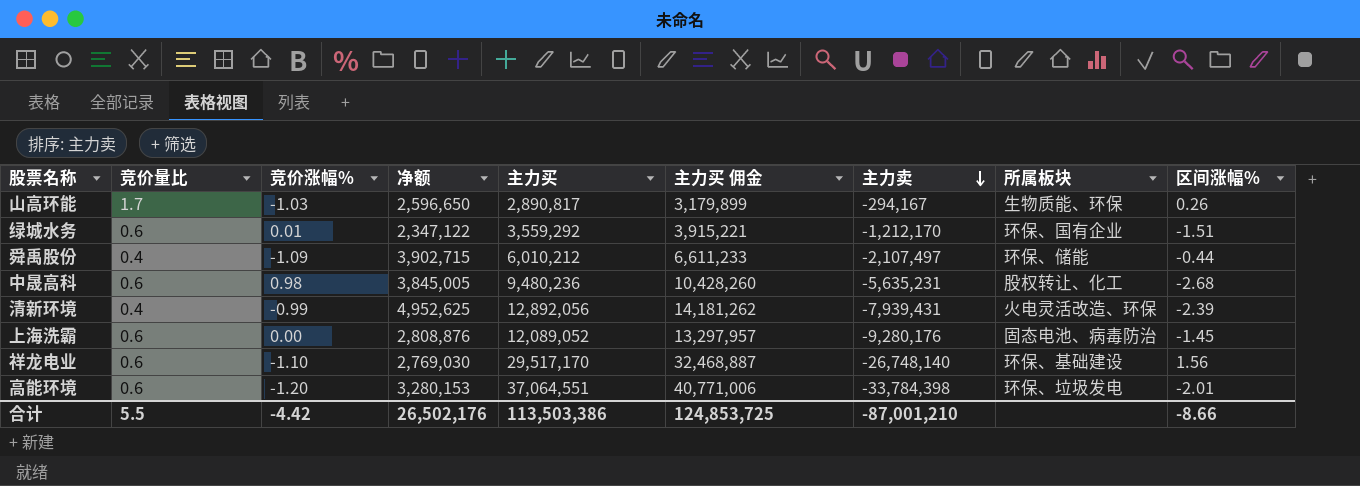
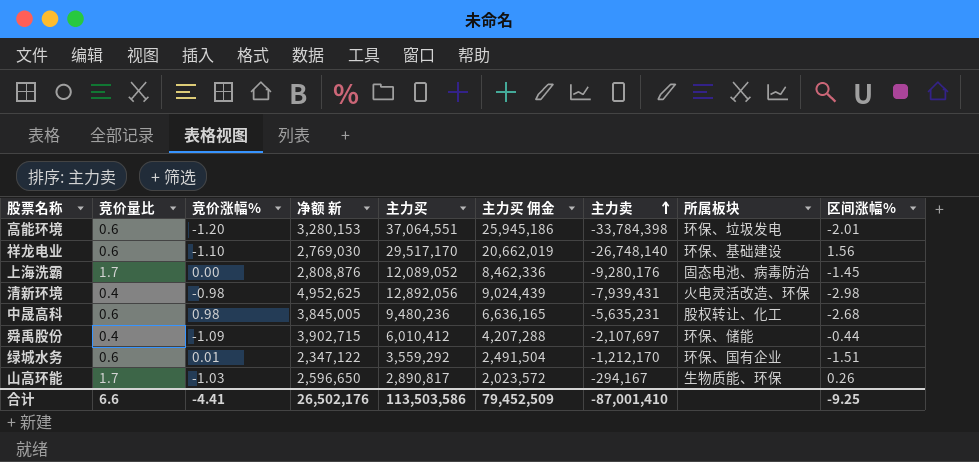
row order: 主力卖 descending -> 主力卖 ascending
column name: 净额 -> 净额 新
column 主力买 佣金 | formula: [主力买] * 1.1 -> [主力买] * 0.7
上海洗霸 | 竞价量比: 0.6 -> 1.7
清新环境 | 竞价涨幅%: -0.99 -> -0.98
清新环境 | 区间涨幅%: -2.39 -> -2.98
舜禹股份 | 主力买: 6,010,212 -> 6,010,412
舜禹股份 | 主力卖: -2,107,497 -> -2,107,697
合计 | 竞价量比: 5.5 -> 6.6
合计 | 竞价涨幅%: -4.42 -> -4.41
合计 | 主力买: 113,503,386 -> 113,503,586
合计 | 主力买 佣金: 124,853,725 -> 79,452,509
合计 | 主力卖: -87,001,210 -> -87,001,410
合计 | 区间涨幅%: -8.66 -> -9.25

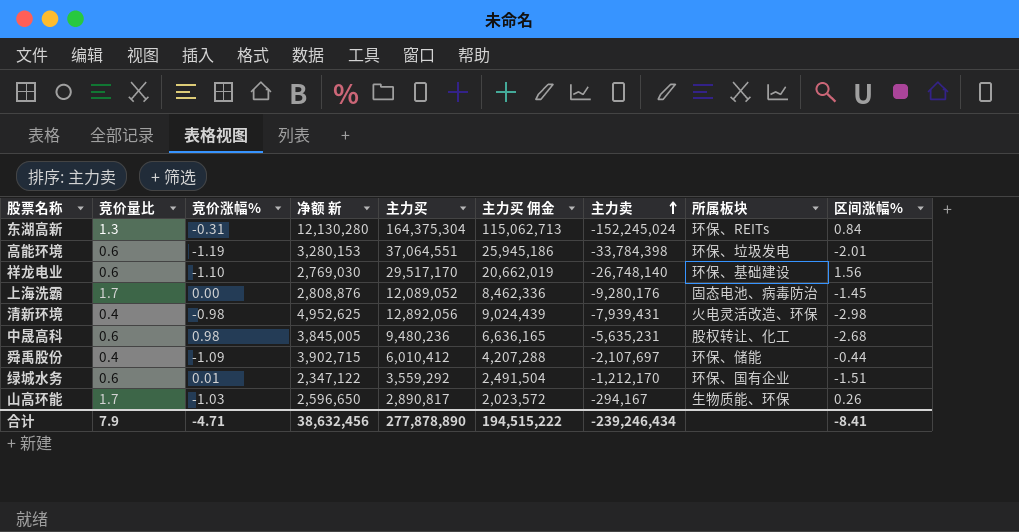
row 东湖高新: none -> 1.3 | -0.31 | 12,130,280 | 164,375,304 | 115,062,713 | -152,245,024 | 环保、REITs | 0.84
高能环境 | 竞价涨幅%: -1.20 -> -1.19
合计 | 竞价量比: 6.6 -> 7.9
合计 | 竞价涨幅%: -4.41 -> -4.71
合计 | 净额 新: 26,502,176 -> 38,632,456
合计 | 主力买: 113,503,586 -> 277,878,890
合计 | 主力买 佣金: 79,452,509 -> 194,515,222
合计 | 主力卖: -87,001,410 -> -239,246,434
合计 | 区间涨幅%: -9.25 -> -8.41

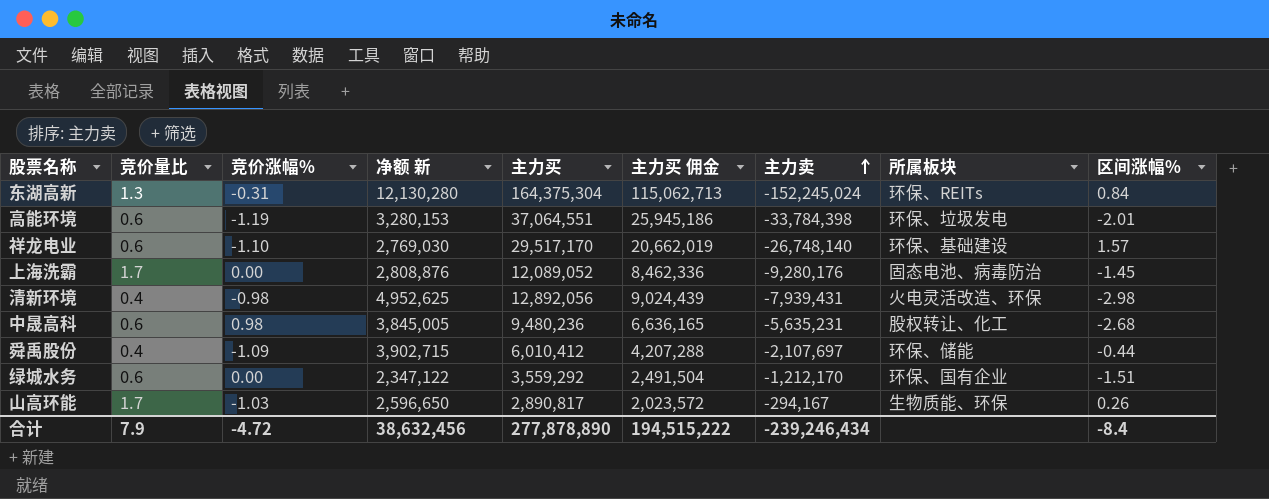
祥龙电业 | 区间涨幅%: 1.56 -> 1.57
绿城水务 | 竞价涨幅%: 0.01 -> 0.00
合计 | 竞价涨幅%: -4.71 -> -4.72
合计 | 区间涨幅%: -8.41 -> -8.4

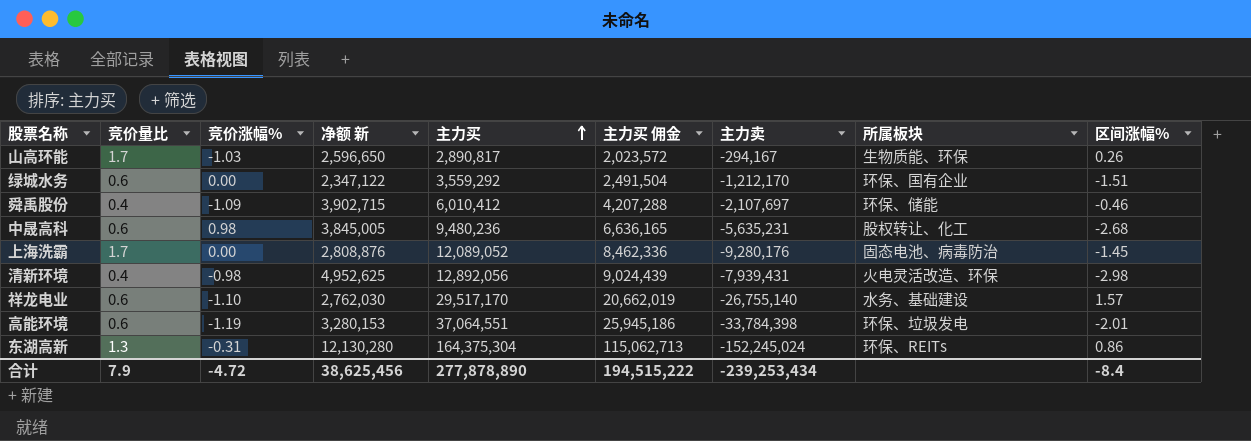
row order: 主力卖 ascending -> 主力买 ascending
舜禹股份 | 区间涨幅%: -0.44 -> -0.46
祥龙电业 | 净额 新: 2,769,030 -> 2,762,030
祥龙电业 | 主力卖: -26,748,140 -> -26,755,140
祥龙电业 | 所属板块: 环保、基础建设 -> 水务、基础建设
东湖高新 | 区间涨幅%: 0.84 -> 0.86
合计 | 净额 新: 38,632,456 -> 38,625,456
合计 | 主力卖: -239,246,434 -> -239,253,434

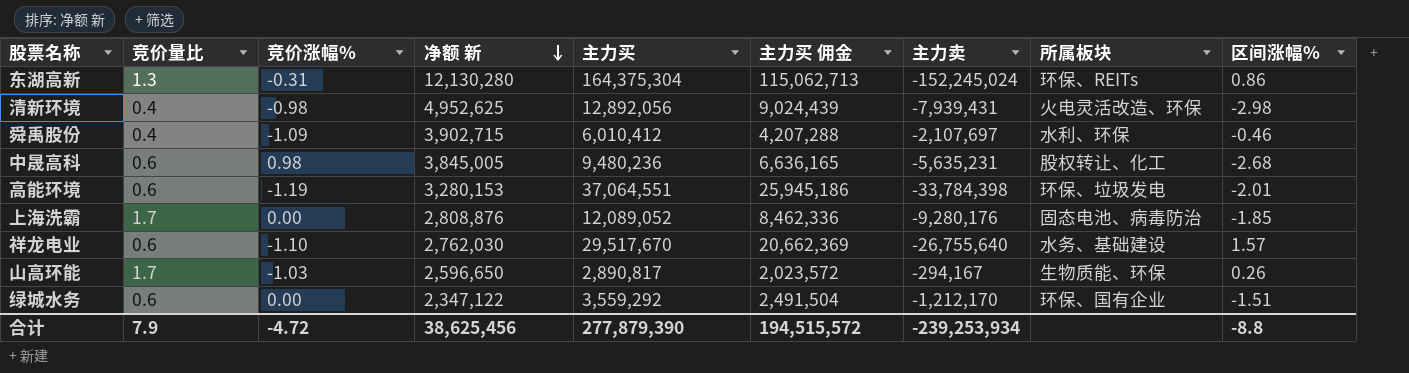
row order: 主力买 ascending -> 净额 新 descending
舜禹股份 | 所属板块: 环保、储能 -> 水利、环保
上海洗霸 | 区间涨幅%: -1.45 -> -1.85
祥龙电业 | 主力买: 29,517,170 -> 29,517,670
祥龙电业 | 主力买 佣金: 20,662,019 -> 20,662,369
祥龙电业 | 主力卖: -26,755,140 -> -26,755,640
合计 | 主力买: 277,878,890 -> 277,879,390
合计 | 主力买 佣金: 194,515,222 -> 194,515,572
合计 | 主力卖: -239,253,434 -> -239,253,934
合计 | 区间涨幅%: -8.4 -> -8.8

